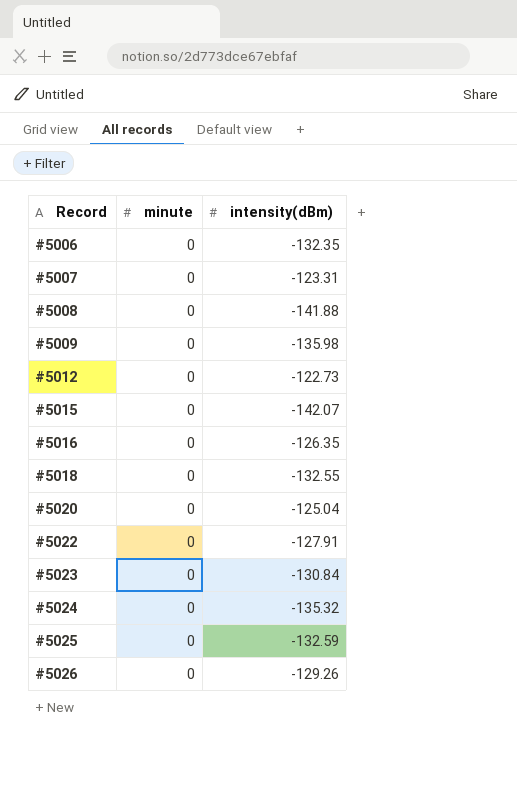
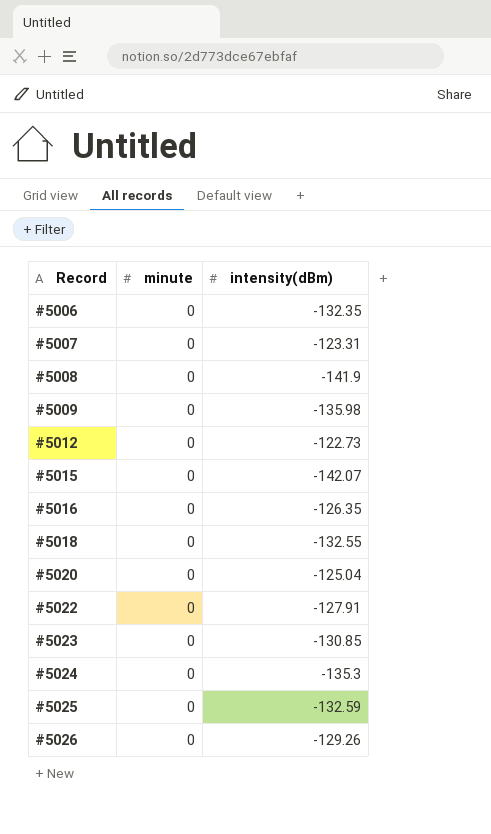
#5008 | intensity(dBm): -141.88 -> -141.9
#5023 | intensity(dBm): -130.84 -> -130.85
#5024 | intensity(dBm): -135.32 -> -135.3

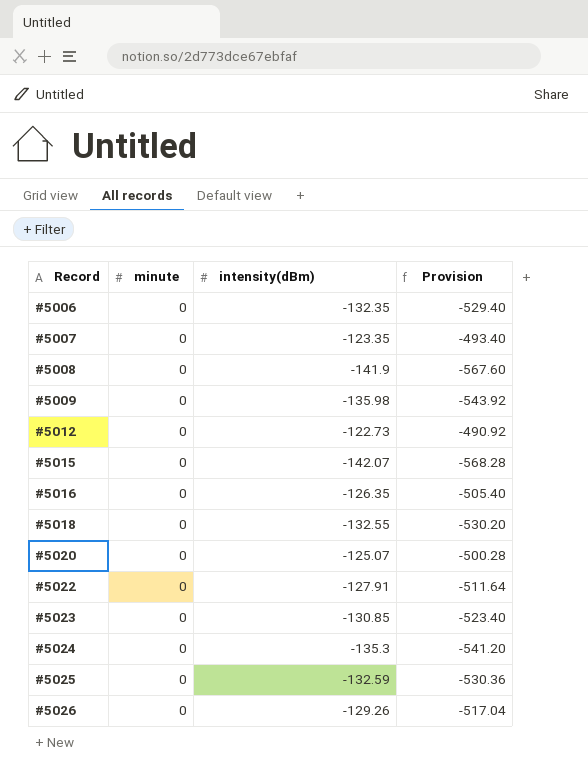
column Provision | formula: none -> [intensity(dBm)] * 4
#5007 | intensity(dBm): -123.31 -> -123.35
#5020 | intensity(dBm): -125.04 -> -125.07

